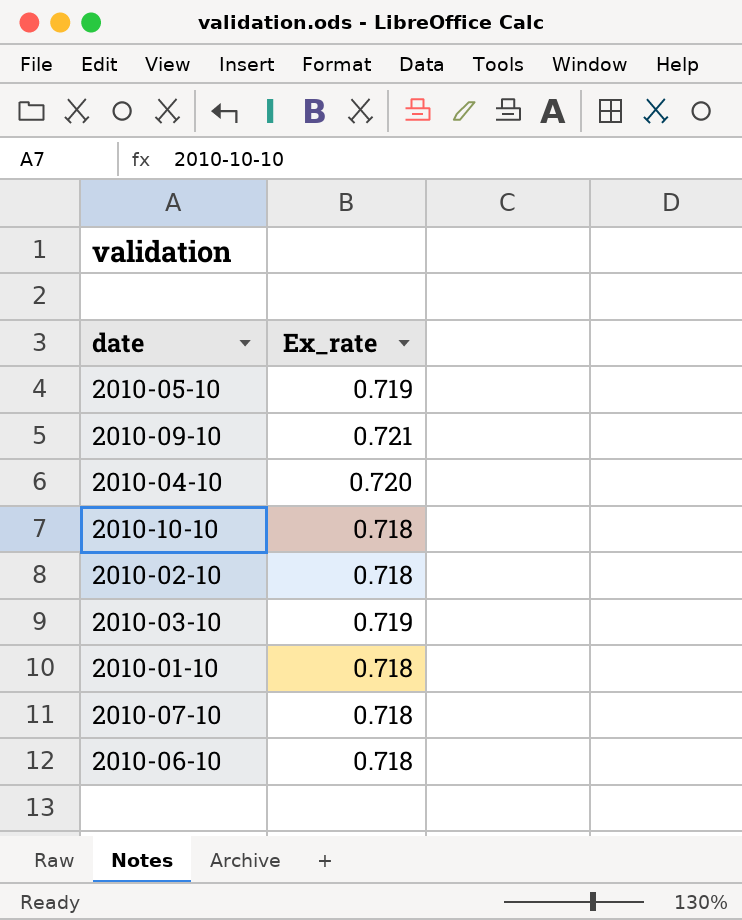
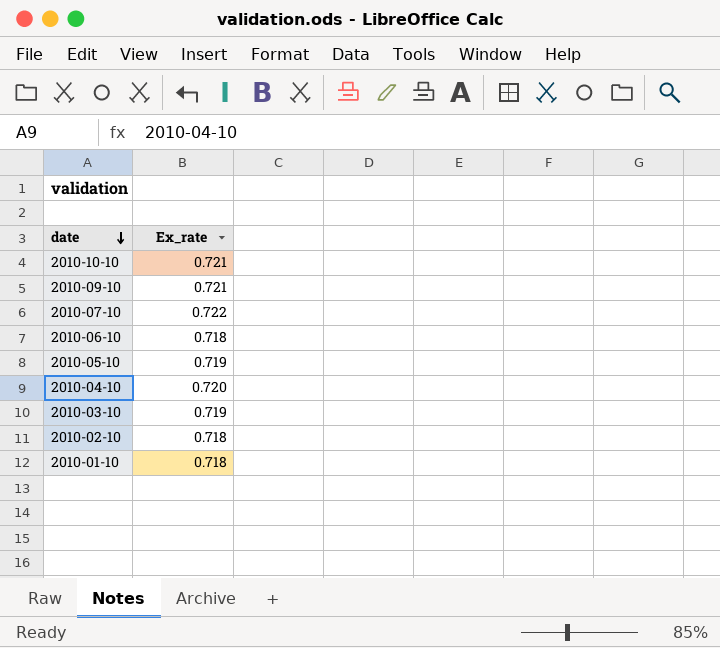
row order: none -> date descending
2010-10-10 | Ex_rate: 0.718 -> 0.721
2010-07-10 | Ex_rate: 0.718 -> 0.722

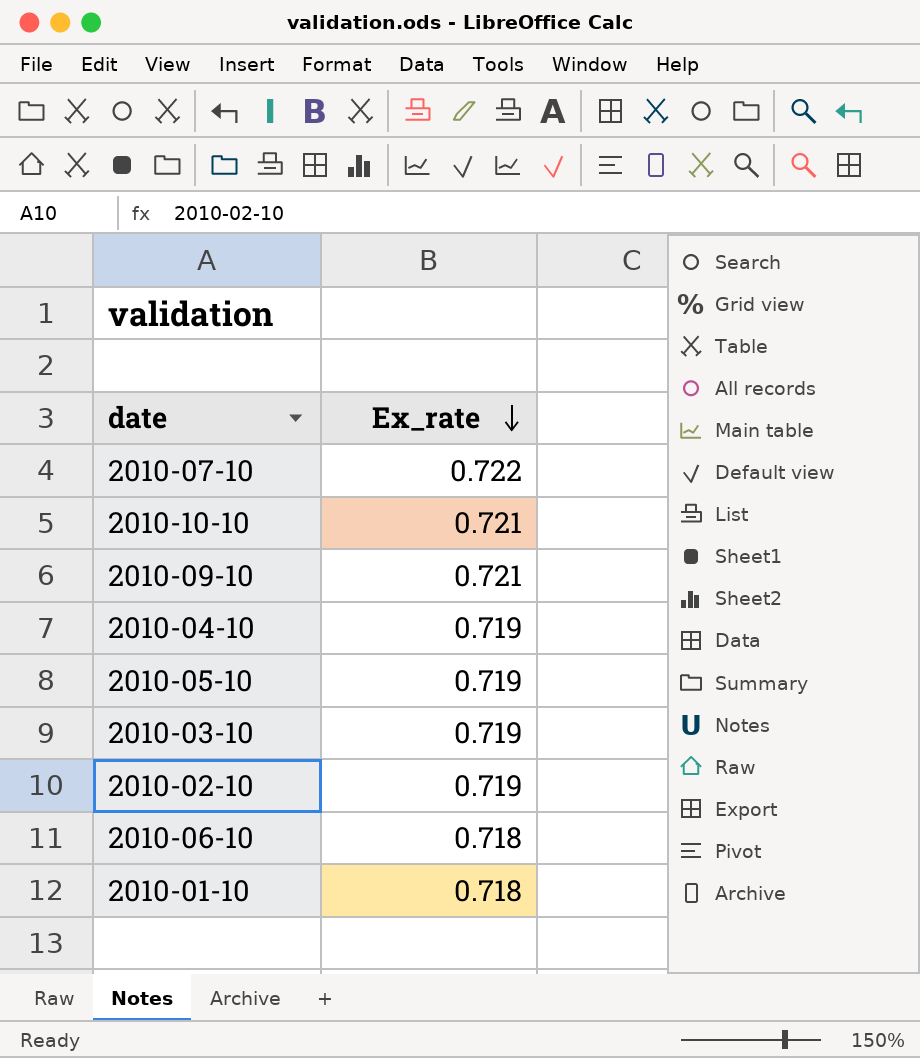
row order: date descending -> Ex_rate descending
2010-04-10 | Ex_rate: 0.720 -> 0.719
2010-02-10 | Ex_rate: 0.718 -> 0.719

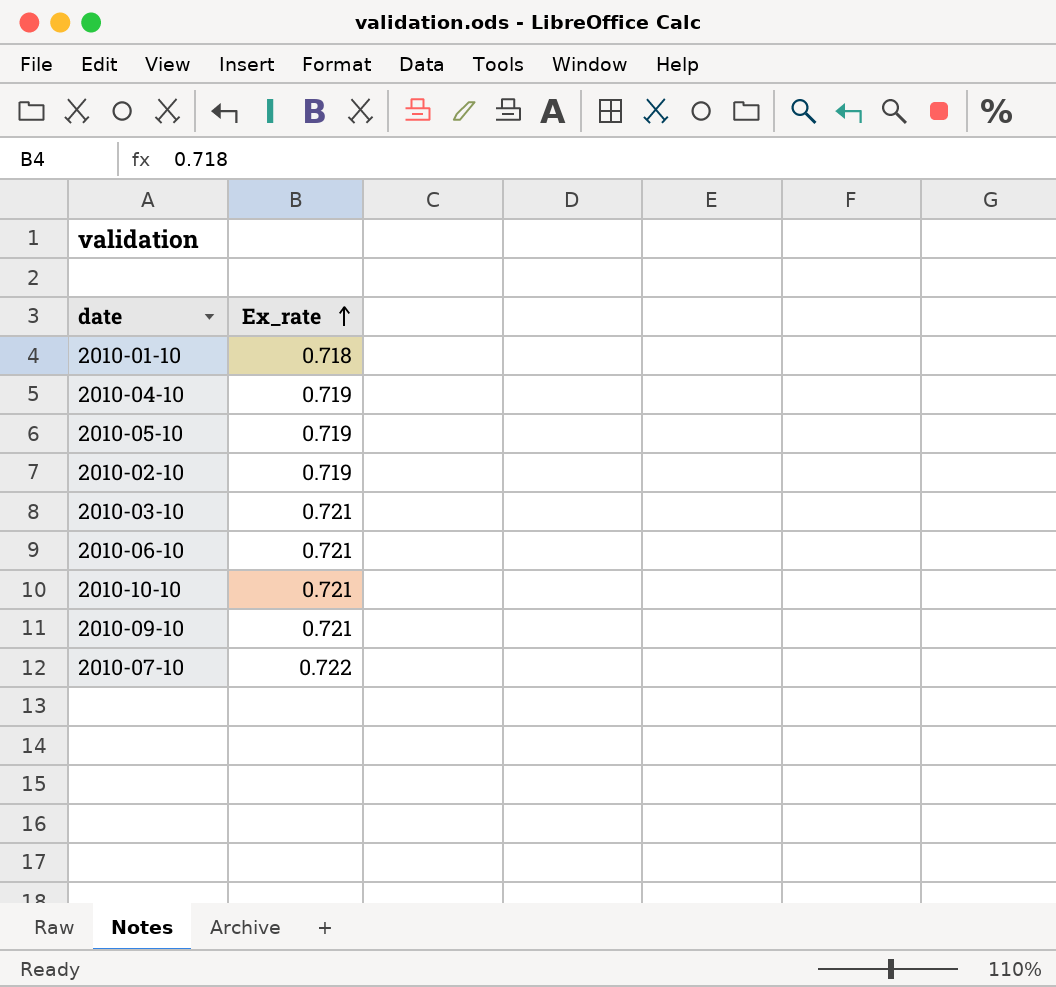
row order: Ex_rate descending -> Ex_rate ascending
2010-03-10 | Ex_rate: 0.719 -> 0.721
2010-06-10 | Ex_rate: 0.718 -> 0.721

